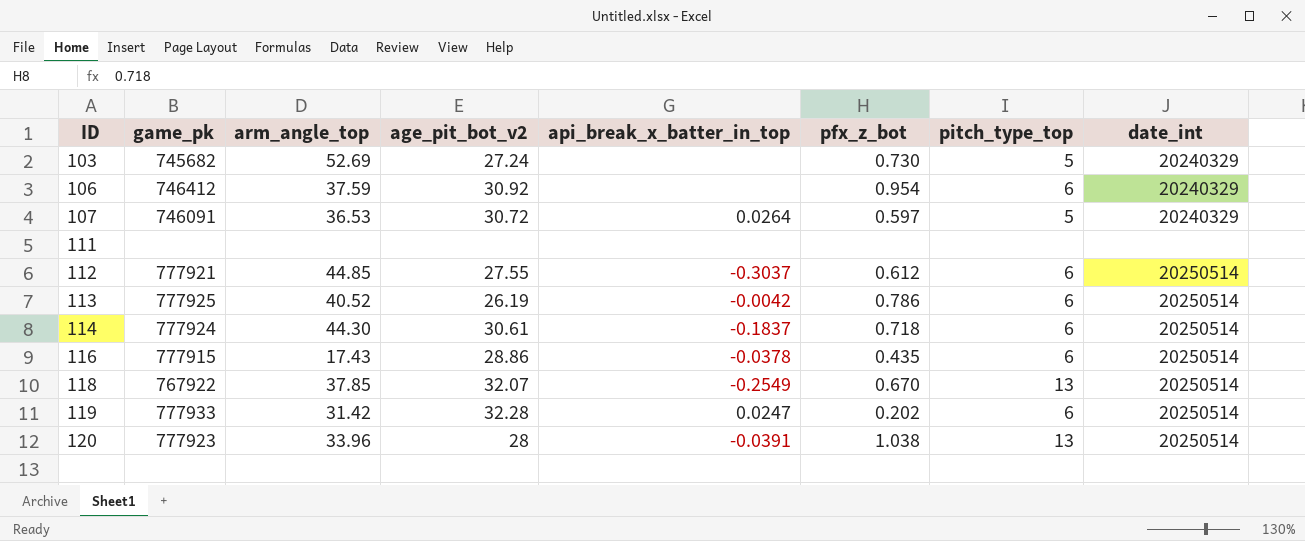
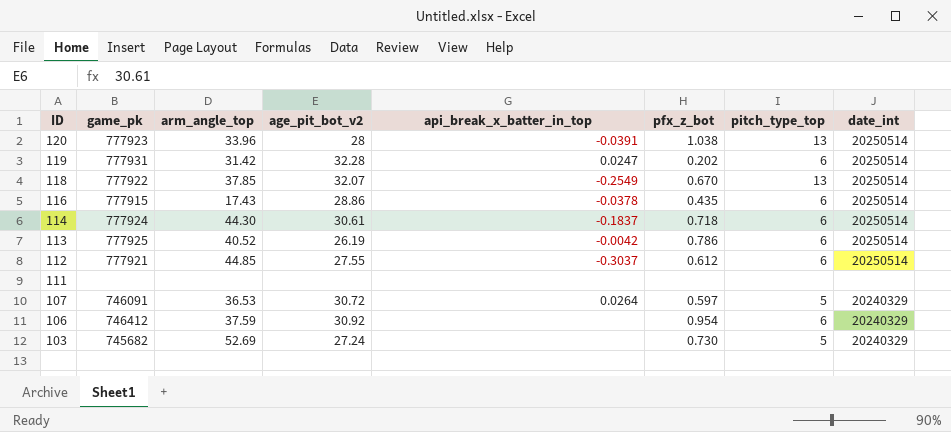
row order: ID ascending -> ID descending
119 | game_pk: 777933 -> 777931
118 | game_pk: 767922 -> 777922

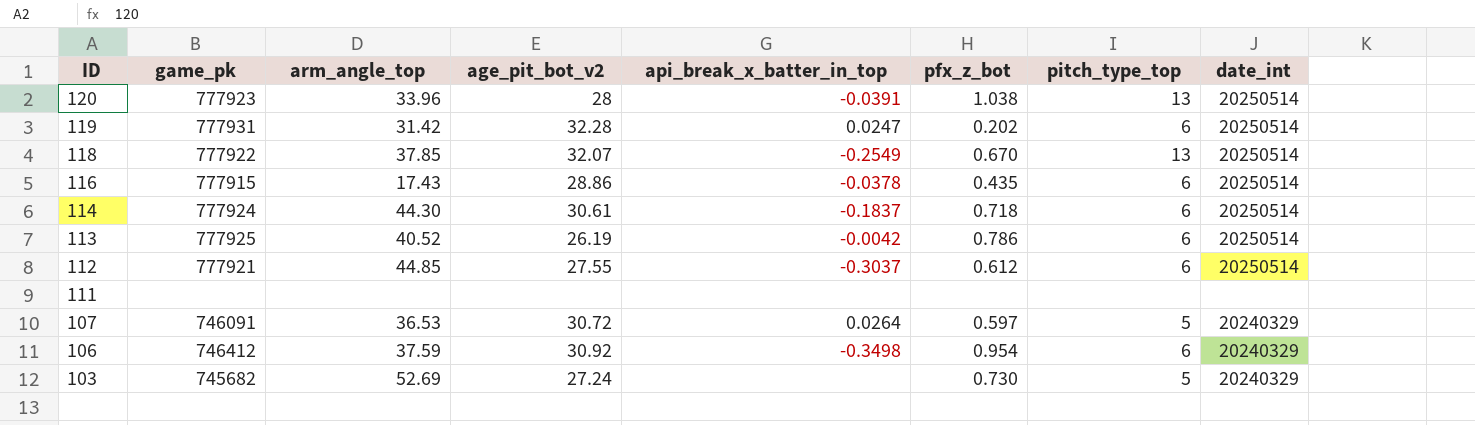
106 | api_break_x_batter_in_top: none -> -0.3498

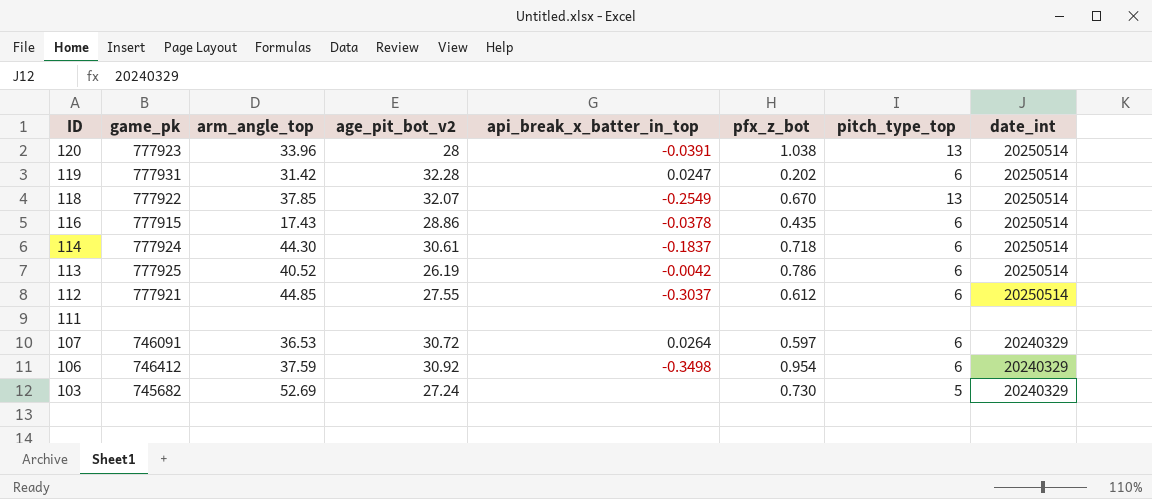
107 | pitch_type_top: 5 -> 6

